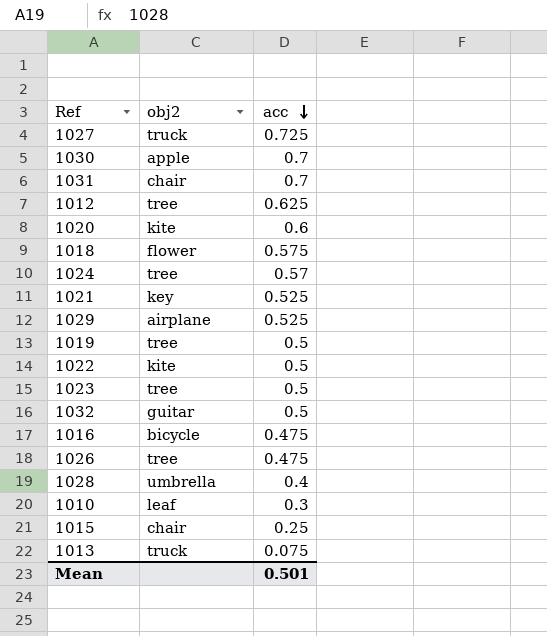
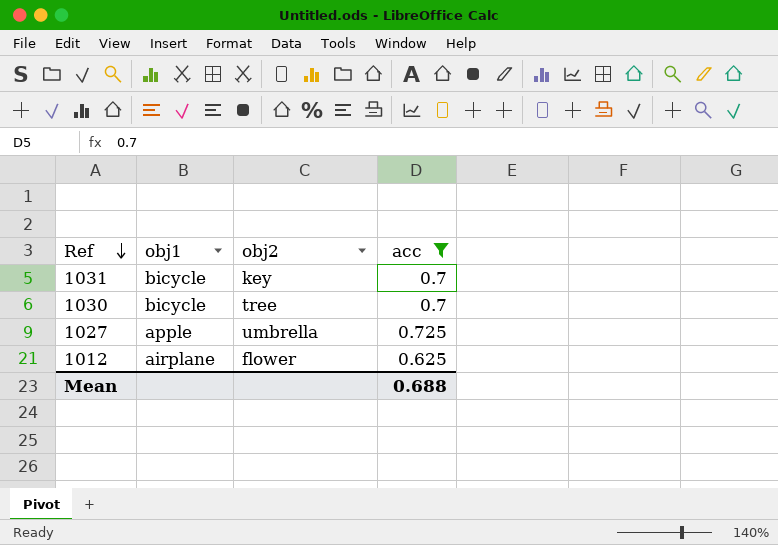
filter: none -> acc >= 0.625
row order: acc descending -> Ref descending
column obj1 | position: none -> 2
1031 | obj2: chair -> key
1030 | obj2: apple -> tree
1027 | obj2: truck -> umbrella
1012 | obj2: tree -> flower
Mean | acc: 0.501 -> 0.688

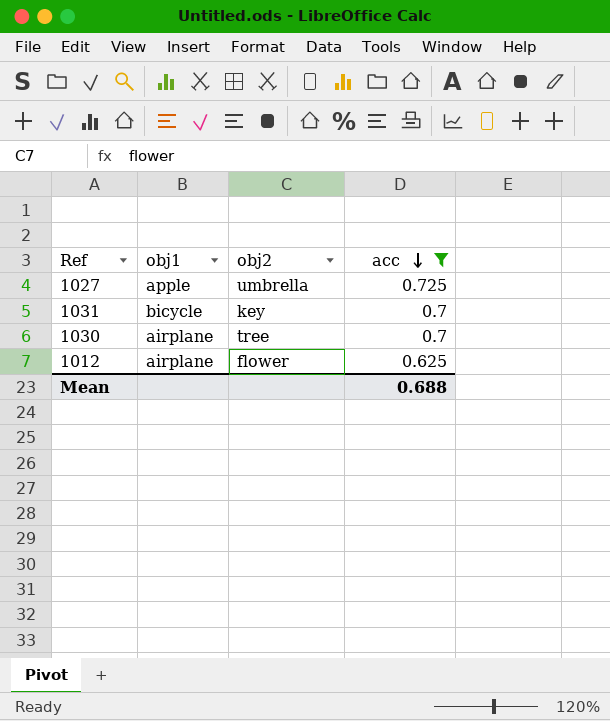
row order: Ref descending -> acc descending
1030 | obj1: bicycle -> airplane

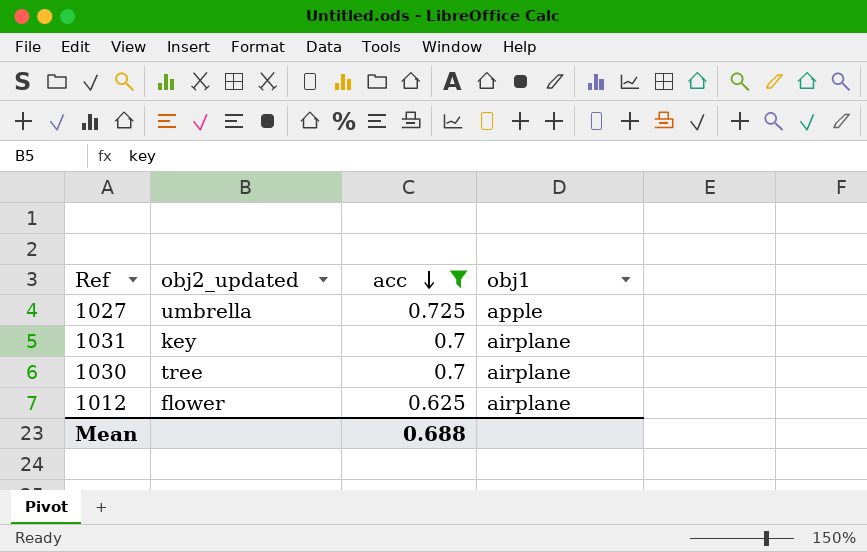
column name: obj2 -> obj2_updated
column obj1 | position: 2 -> 4
1031 | obj1: bicycle -> airplane

